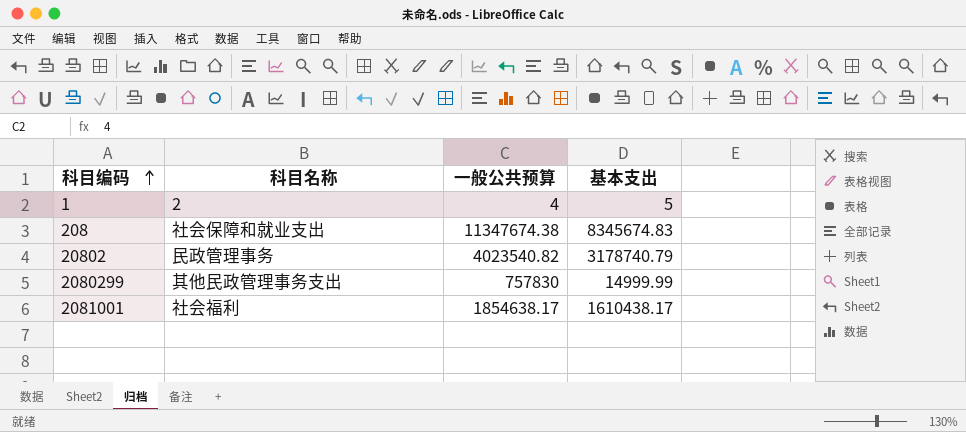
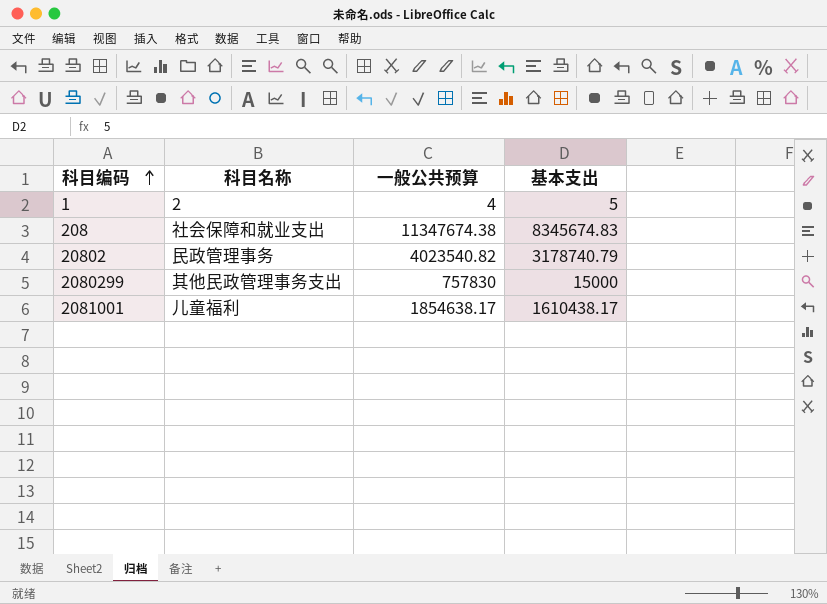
2080299 | 基本支出: 14999.99 -> 15000
2081001 | 科目名称: 社会福利 -> 儿童福利

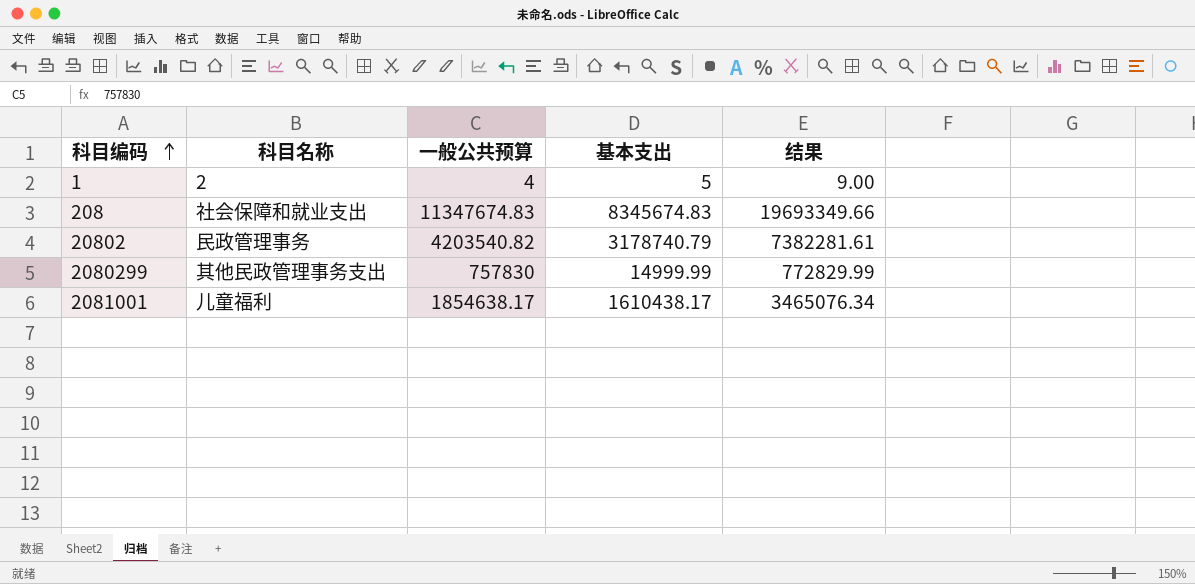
column 结果 | formula: none -> [一般公共预算] + [基本支出]
208 | 一般公共预算: 11347674.38 -> 11347674.83
20802 | 一般公共预算: 4023540.82 -> 4203540.82
2080299 | 基本支出: 15000 -> 14999.99

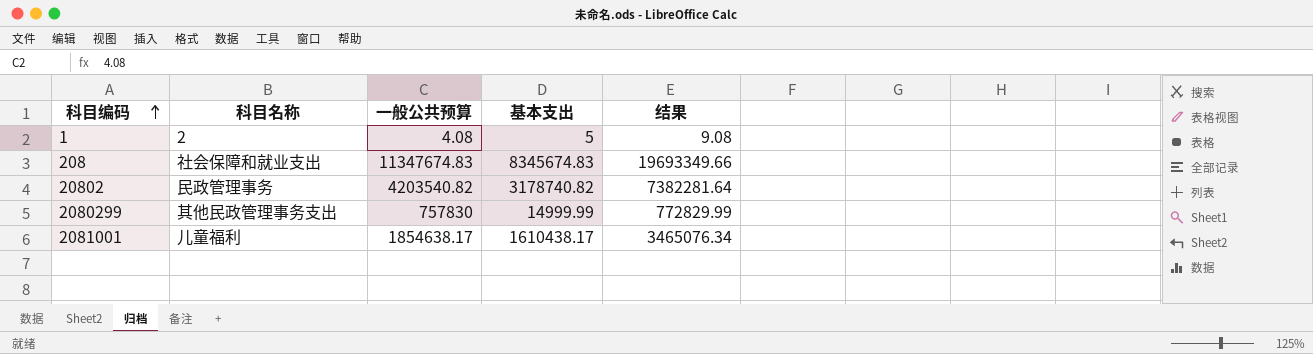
1 | 一般公共预算: 4 -> 4.08
1 | 结果: 9.00 -> 9.08
20802 | 基本支出: 3178740.79 -> 3178740.82
20802 | 结果: 7382281.61 -> 7382281.64

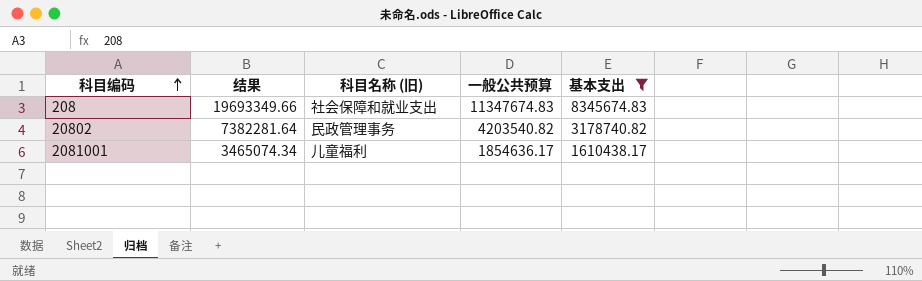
filter: none -> 基本支出 >= 1610438.17
column 结果 | position: 5 -> 2
column name: 科目名称 -> 科目名称 (旧)
2081001 | 结果: 3465076.34 -> 3465074.34
2081001 | 一般公共预算: 1854638.17 -> 1854636.17

